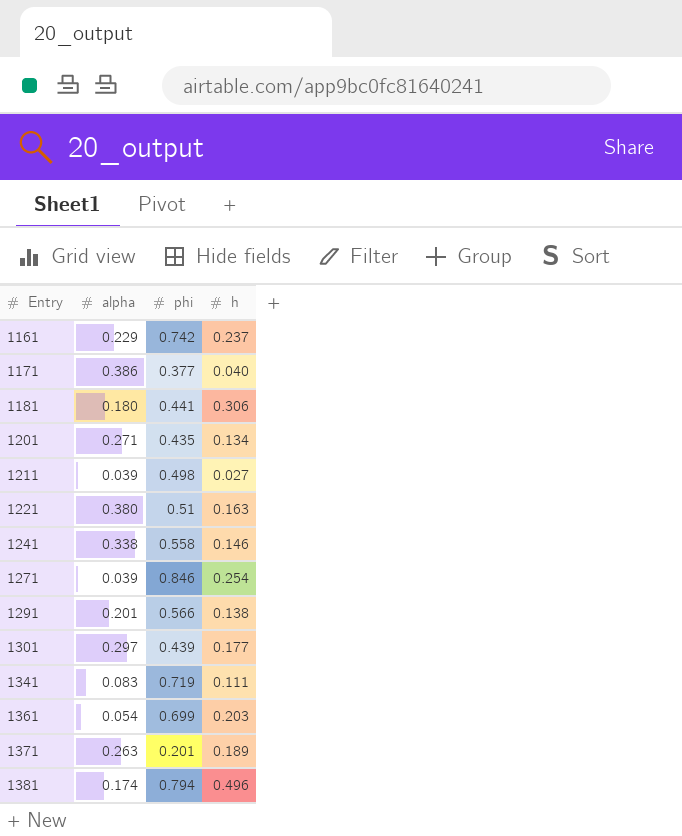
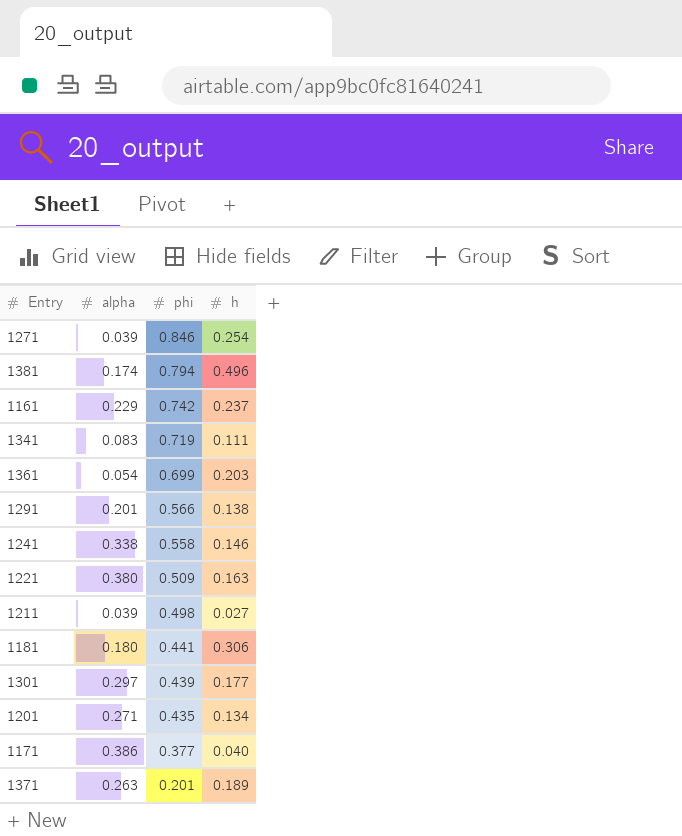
row order: Entry ascending -> phi descending
1221 | phi: 0.51 -> 0.509

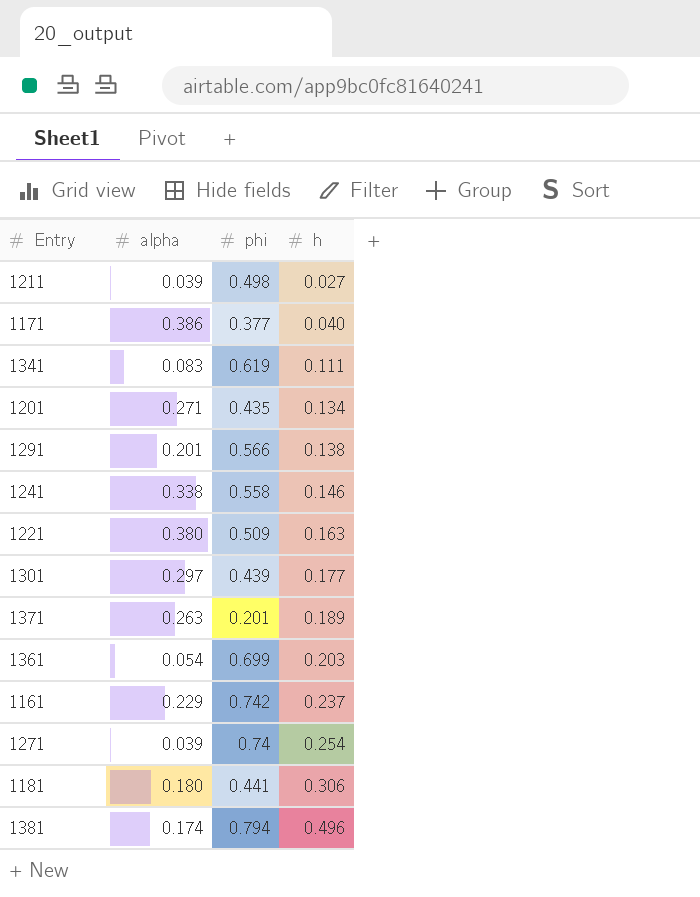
row order: phi descending -> h ascending
1341 | phi: 0.719 -> 0.619
1271 | phi: 0.846 -> 0.74

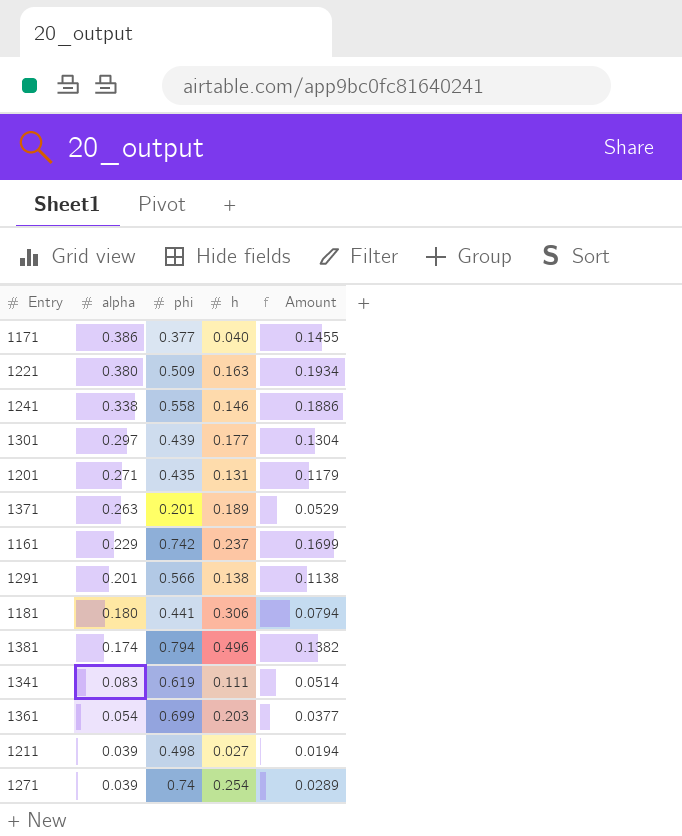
row order: h ascending -> alpha descending
column Amount | formula: none -> [alpha] * [phi]
1201 | h: 0.134 -> 0.131

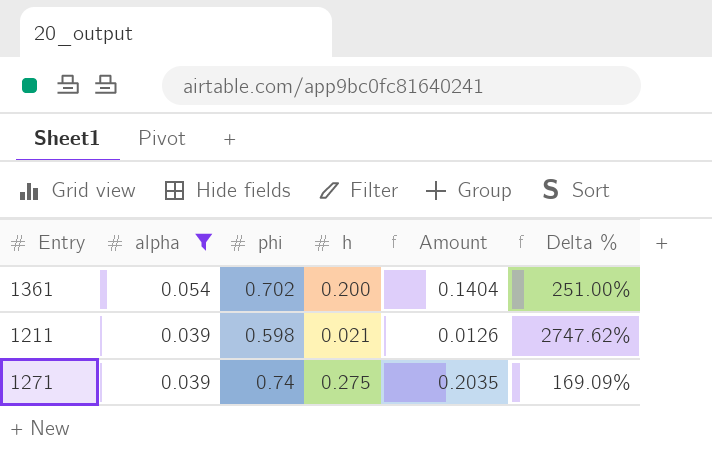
filter: none -> alpha <= 0.054
column Amount | formula: [alpha] * [phi] -> [phi] * [h]
column Delta % | formula: none -> ([phi] - [h]) / [h]
1361 | phi: 0.699 -> 0.702
1361 | h: 0.203 -> 0.200
1211 | phi: 0.498 -> 0.598
1211 | h: 0.027 -> 0.021
1271 | h: 0.254 -> 0.275

